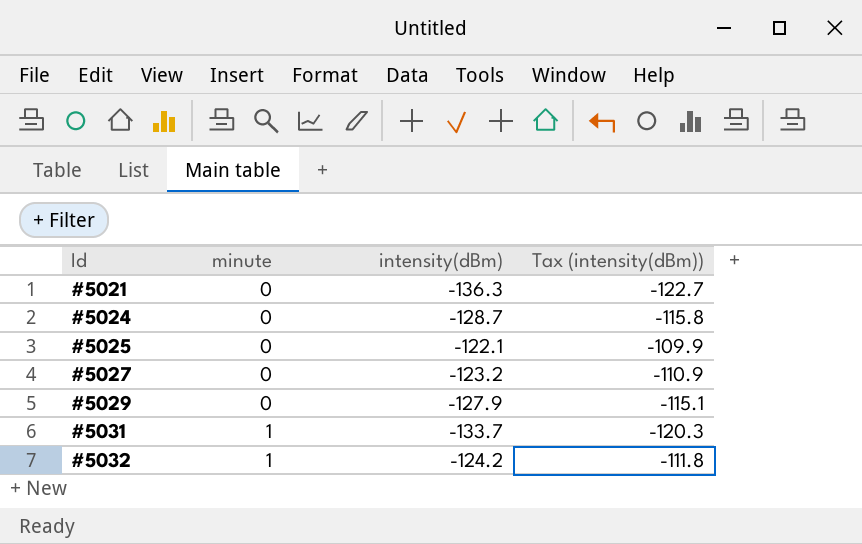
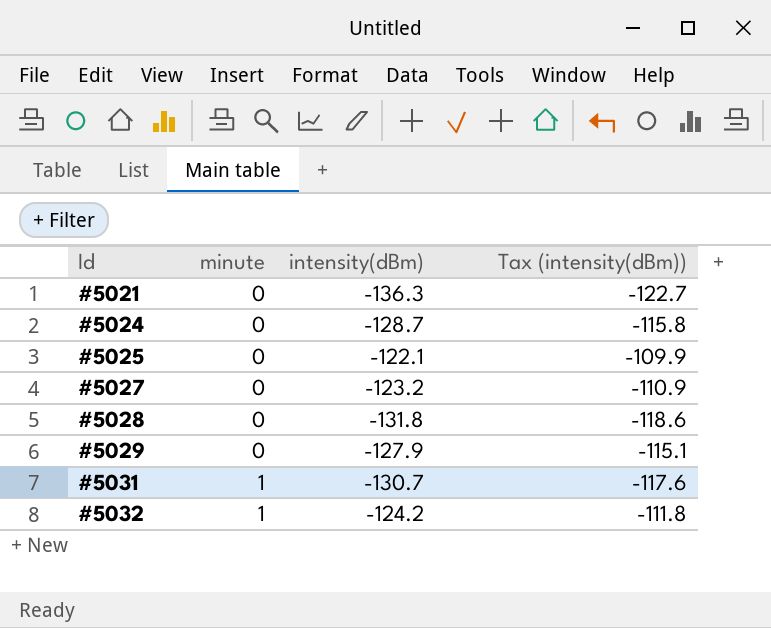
row #5028: none -> 0 | -131.8 | -118.6
#5031 | intensity(dBm): -133.7 -> -130.7
#5031 | Tax (intensity(dBm)): -120.3 -> -117.6

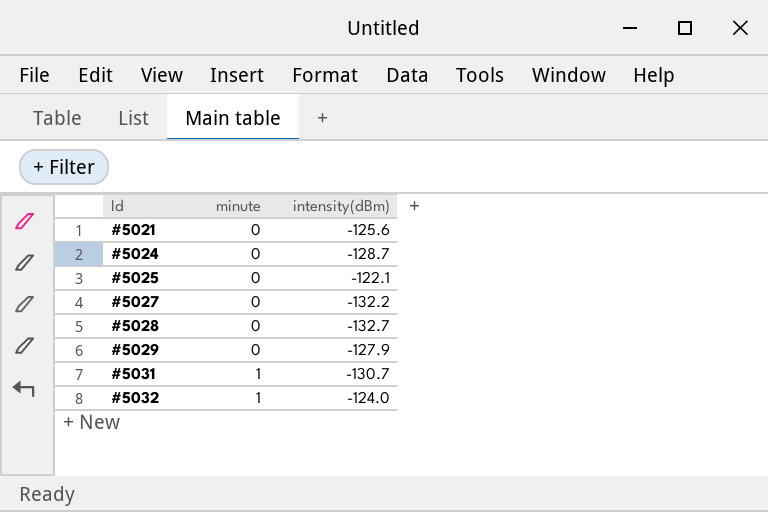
column Tax (intensity(dBm)) | formula: [intensity(dBm)] * 0.9 -> none
#5021 | intensity(dBm): -136.3 -> -125.6
#5027 | intensity(dBm): -123.2 -> -132.2
#5028 | intensity(dBm): -131.8 -> -132.7
#5032 | intensity(dBm): -124.2 -> -124.0

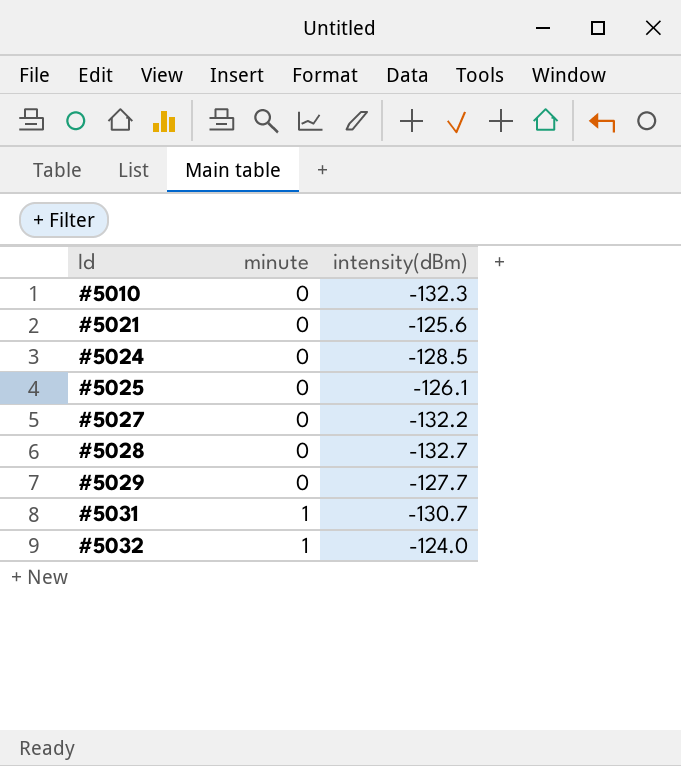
row #5010: none -> 0 | -132.3
#5024 | intensity(dBm): -128.7 -> -128.5
#5025 | intensity(dBm): -122.1 -> -126.1
#5029 | intensity(dBm): -127.9 -> -127.7

